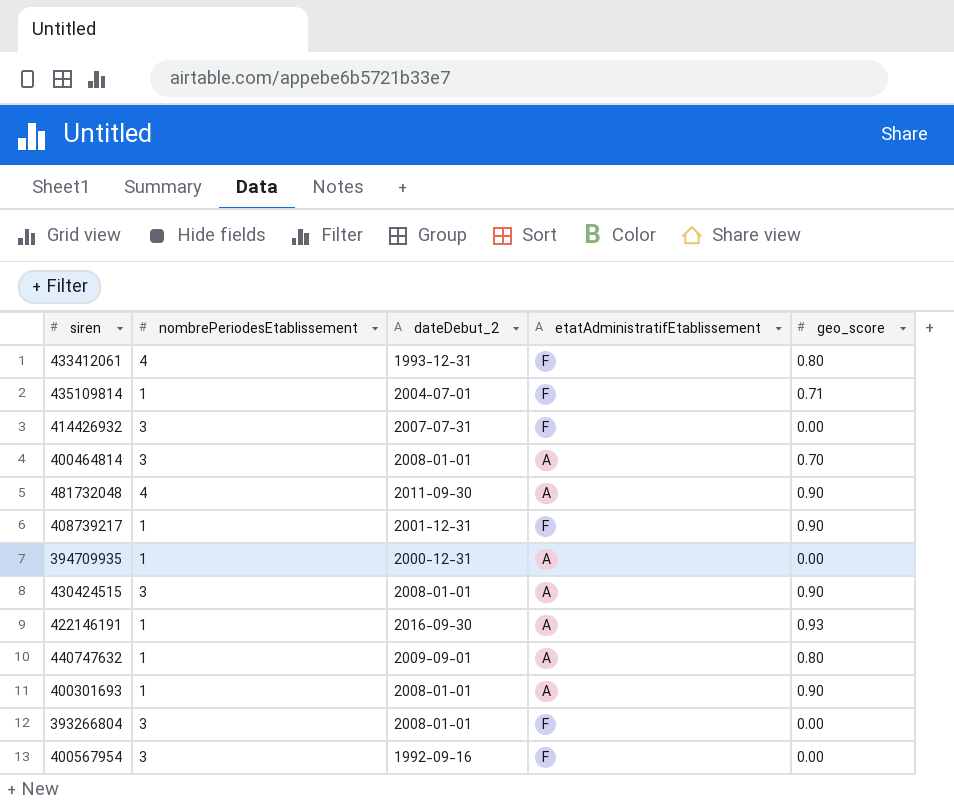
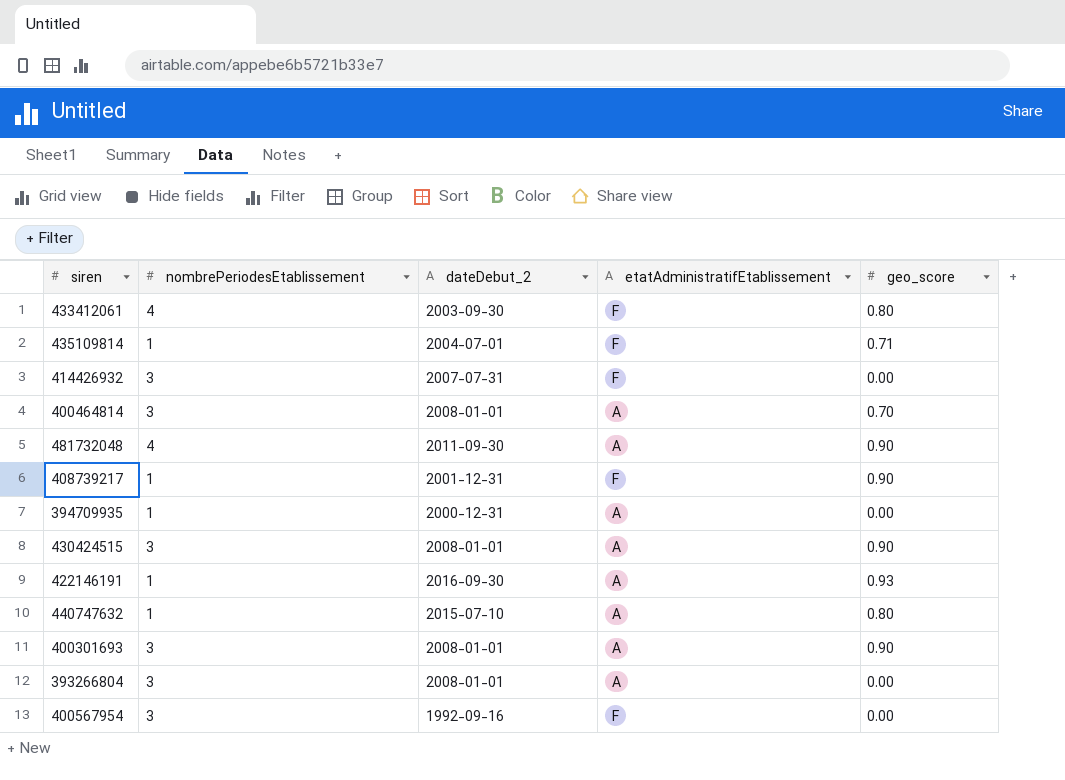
433412061 | dateDebut_2: 1993-12-31 -> 2003-09-30
440747632 | dateDebut_2: 2009-09-01 -> 2015-07-10
400301693 | nombrePeriodesEtablissement: 1 -> 3
393266804 | etatAdministratifEtablissement: F -> A

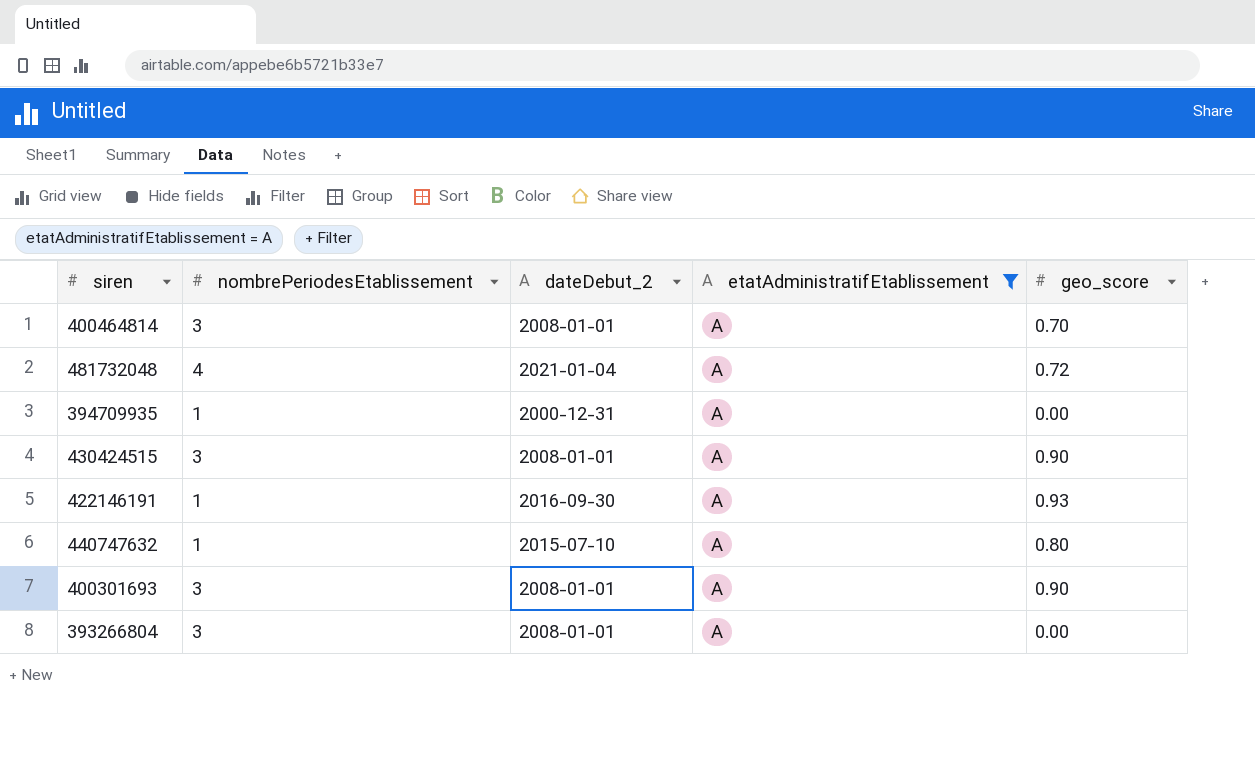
filter: none -> etatAdministratifEtablissement = A
481732048 | dateDebut_2: 2011-09-30 -> 2021-01-04
481732048 | geo_score: 0.90 -> 0.72

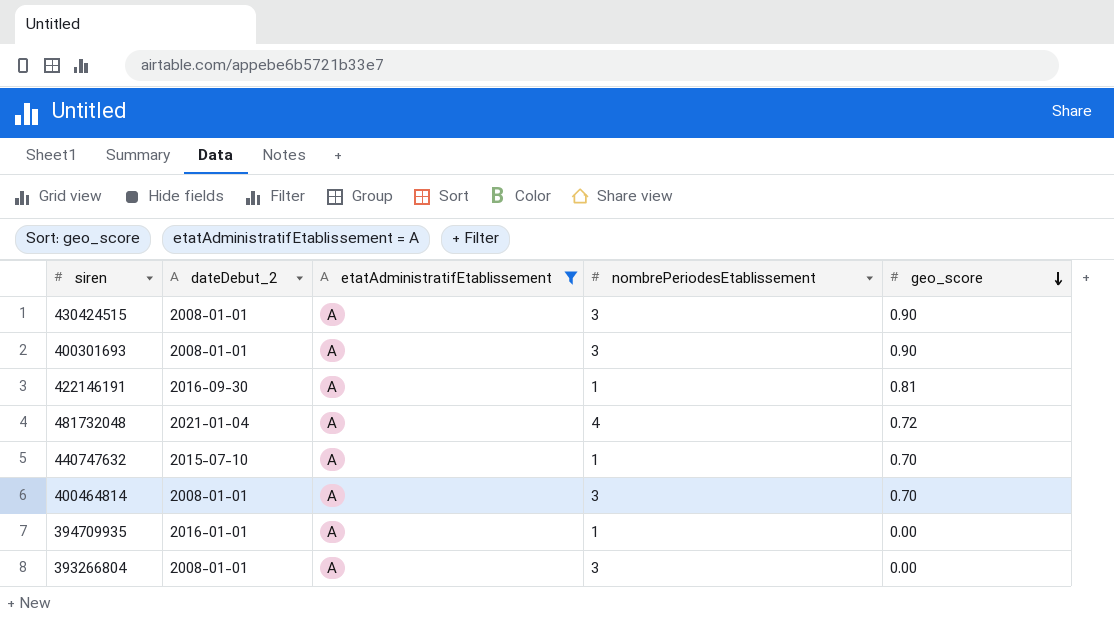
row order: none -> geo_score descending
column nombrePeriodesEtablissement | position: 2 -> 4
422146191 | geo_score: 0.93 -> 0.81
440747632 | geo_score: 0.80 -> 0.70
394709935 | dateDebut_2: 2000-12-31 -> 2016-01-01

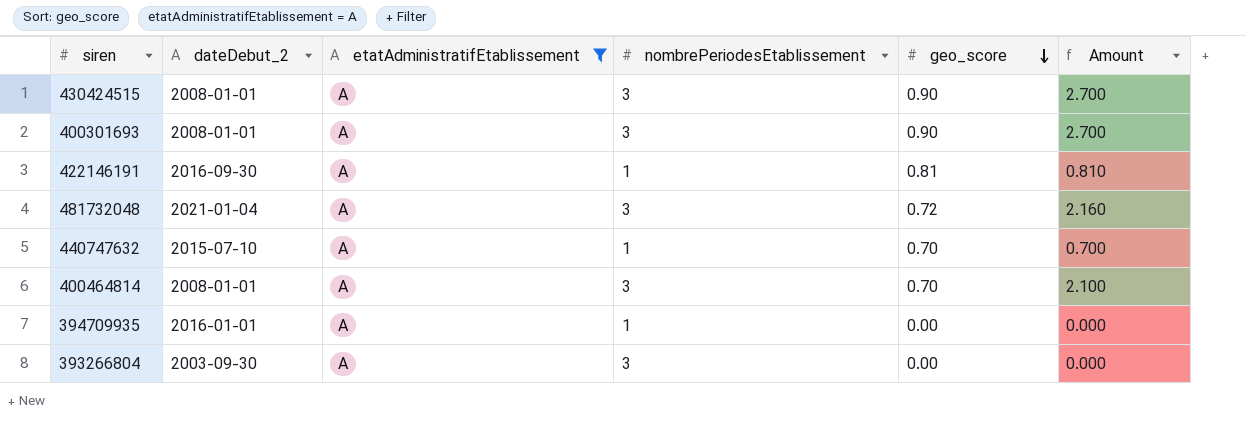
column Amount | formula: none -> [nombrePeriodesEtablissement] * [geo_score]
481732048 | nombrePeriodesEtablissement: 4 -> 3
393266804 | dateDebut_2: 2008-01-01 -> 2003-09-30

